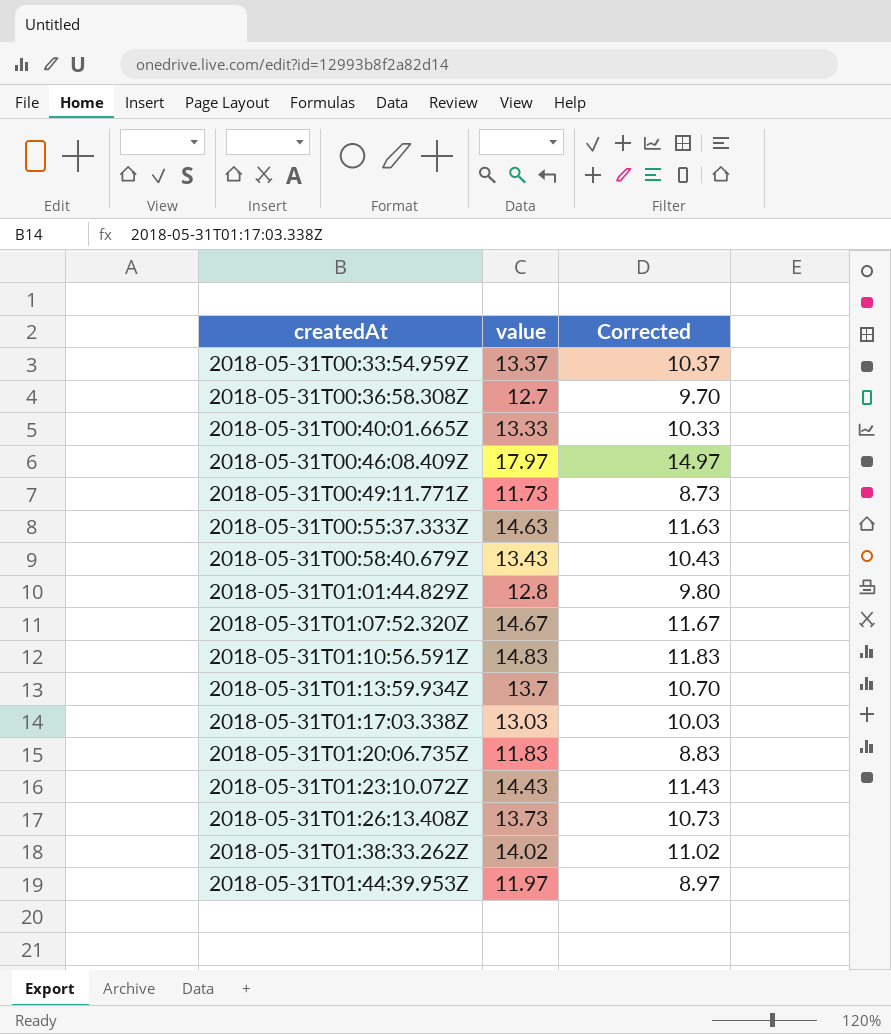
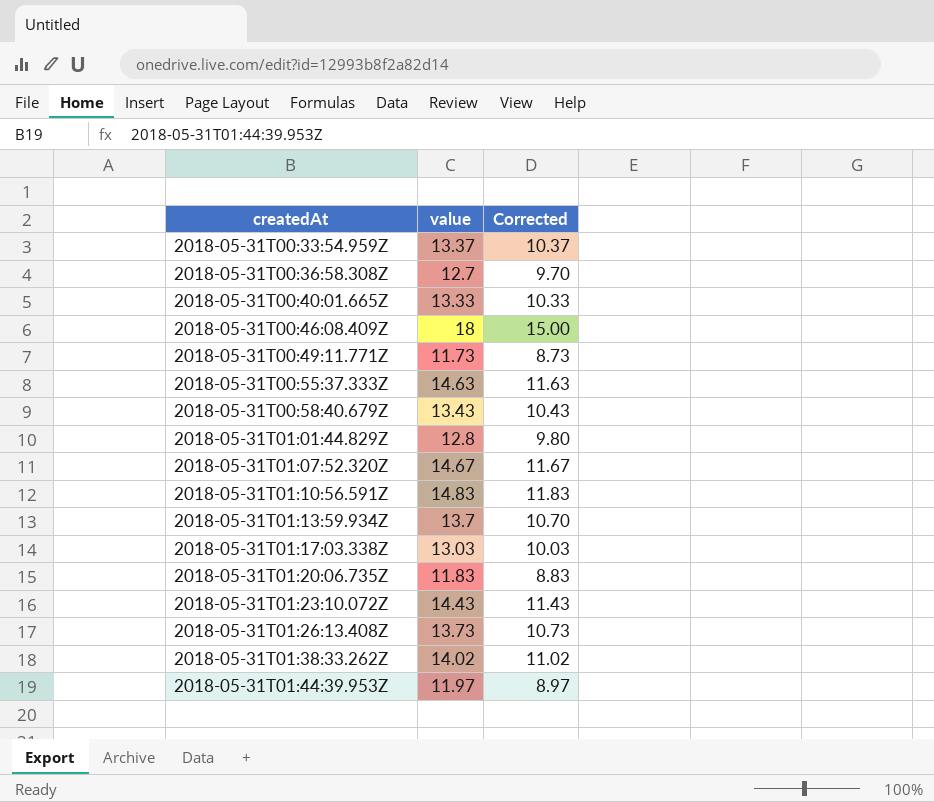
2018-05-31T00:46:08.409Z | value: 17.97 -> 18
2018-05-31T00:46:08.409Z | Corrected: 14.97 -> 15.00

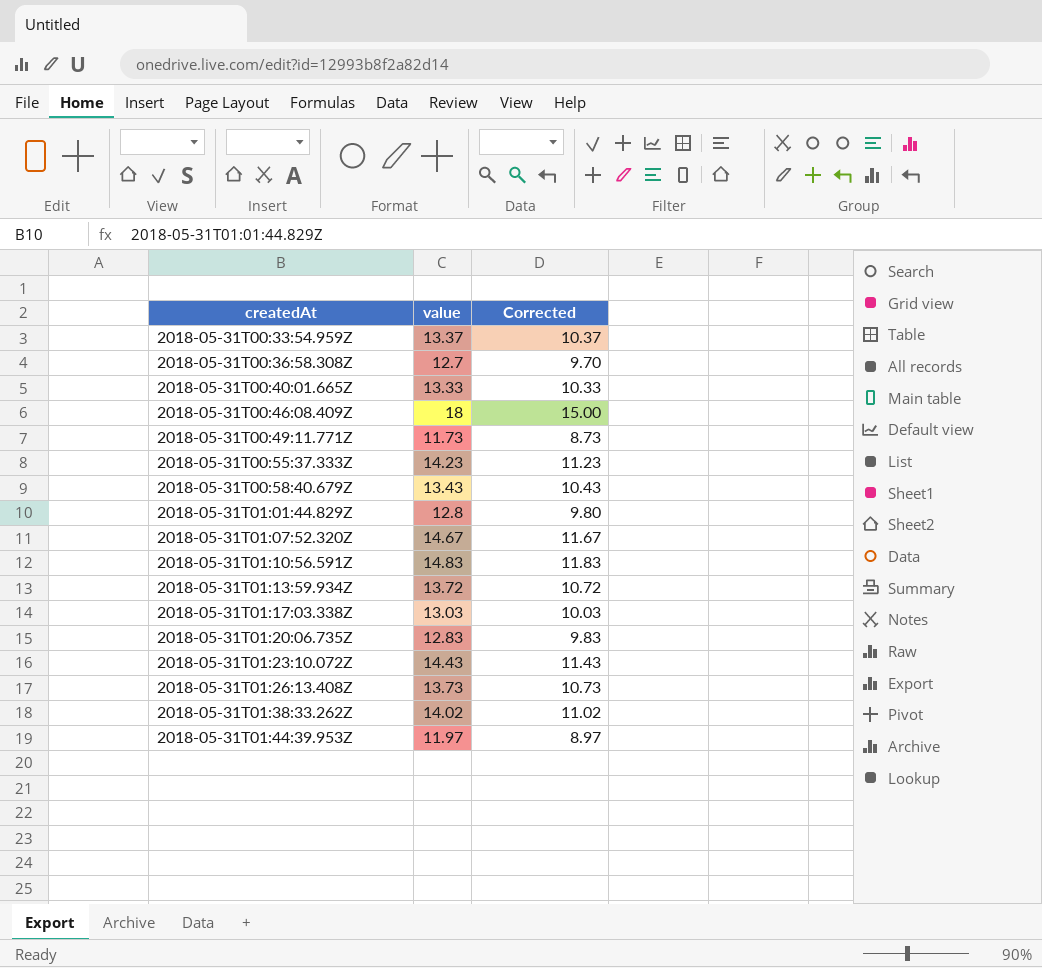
2018-05-31T00:55:37.333Z | value: 14.63 -> 14.23
2018-05-31T00:55:37.333Z | Corrected: 11.63 -> 11.23
2018-05-31T01:13:59.934Z | value: 13.7 -> 13.72
2018-05-31T01:13:59.934Z | Corrected: 10.70 -> 10.72
2018-05-31T01:20:06.735Z | value: 11.83 -> 12.83
2018-05-31T01:20:06.735Z | Corrected: 8.83 -> 9.83

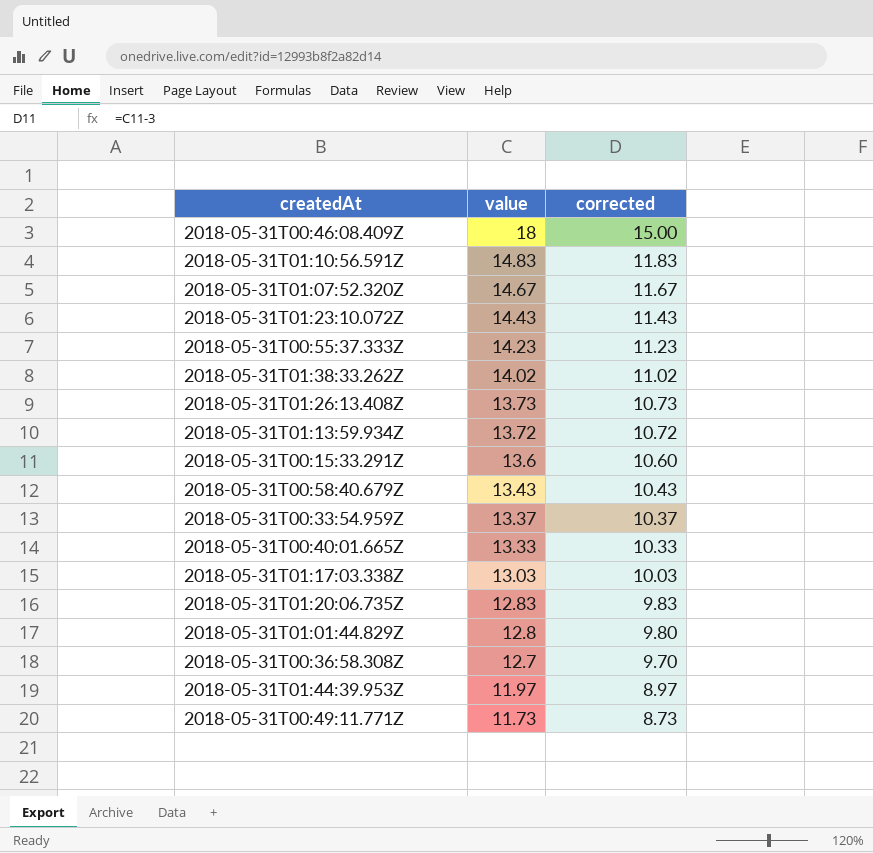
row order: createdAt ascending -> value descending
column name: Corrected -> corrected
row 2018-05-31T00:15:33.291Z: none -> 13.6 | 10.60

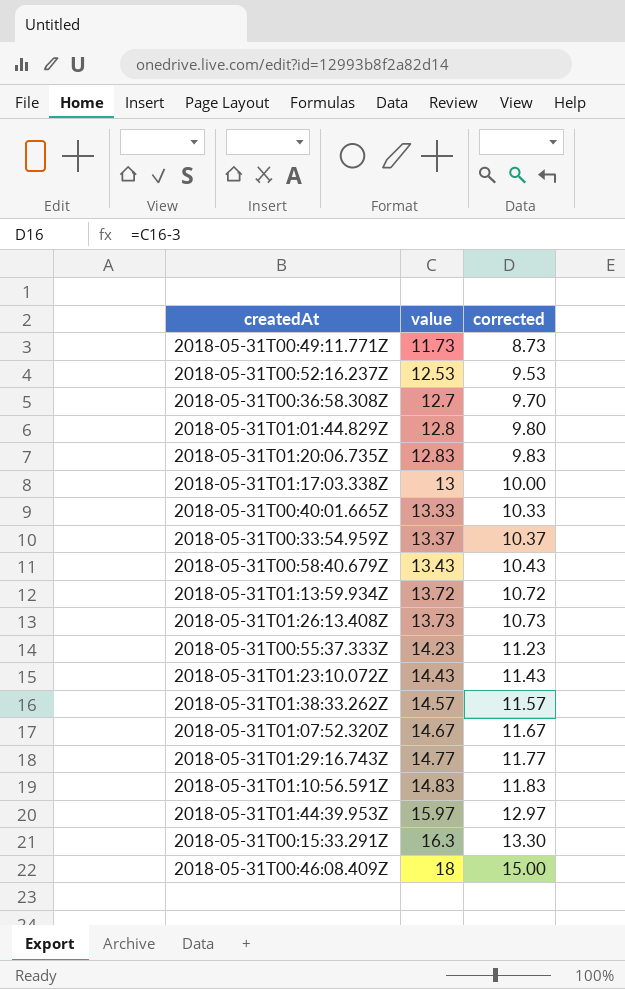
row order: value descending -> value ascending
row 2018-05-31T00:52:16.237Z: none -> 12.53 | 9.53
2018-05-31T01:17:03.338Z | value: 13.03 -> 13
2018-05-31T01:17:03.338Z | corrected: 10.03 -> 10.00
2018-05-31T01:38:33.262Z | value: 14.02 -> 14.57
2018-05-31T01:38:33.262Z | corrected: 11.02 -> 11.57
row 2018-05-31T01:29:16.743Z: none -> 14.77 | 11.77
2018-05-31T01:44:39.953Z | value: 11.97 -> 15.97
2018-05-31T01:44:39.953Z | corrected: 8.97 -> 12.97
2018-05-31T00:15:33.291Z | value: 13.6 -> 16.3
2018-05-31T00:15:33.291Z | corrected: 10.60 -> 13.30

